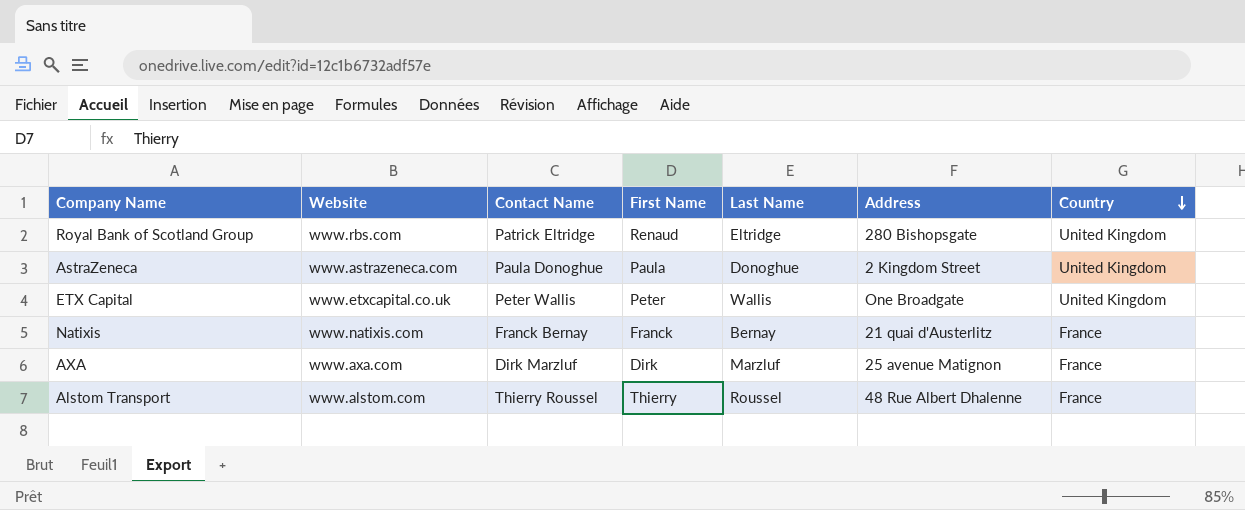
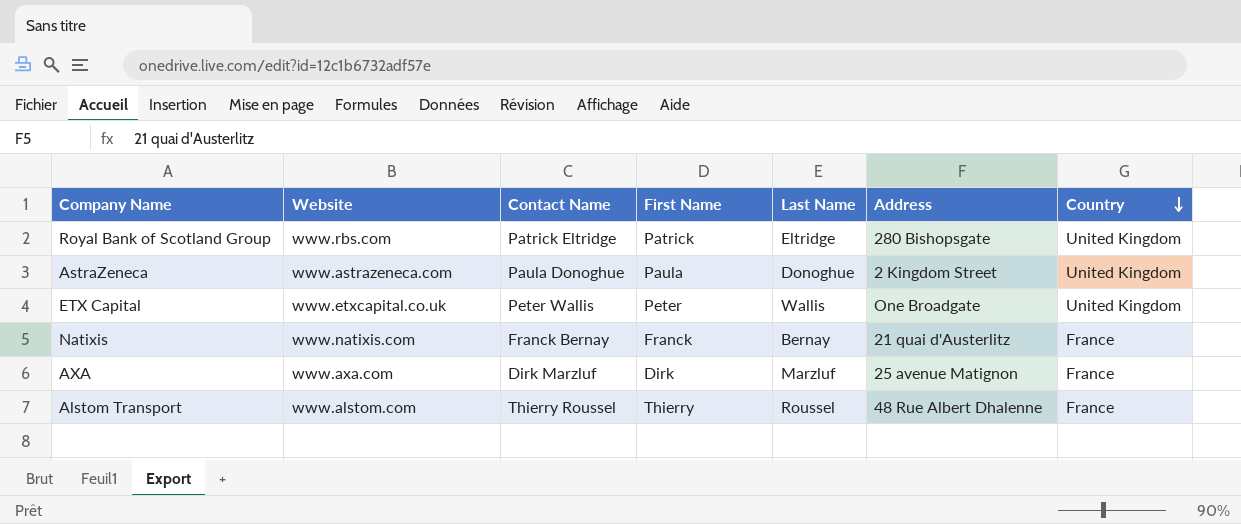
Royal Bank of Scotland Group | First Name: Renaud -> Patrick

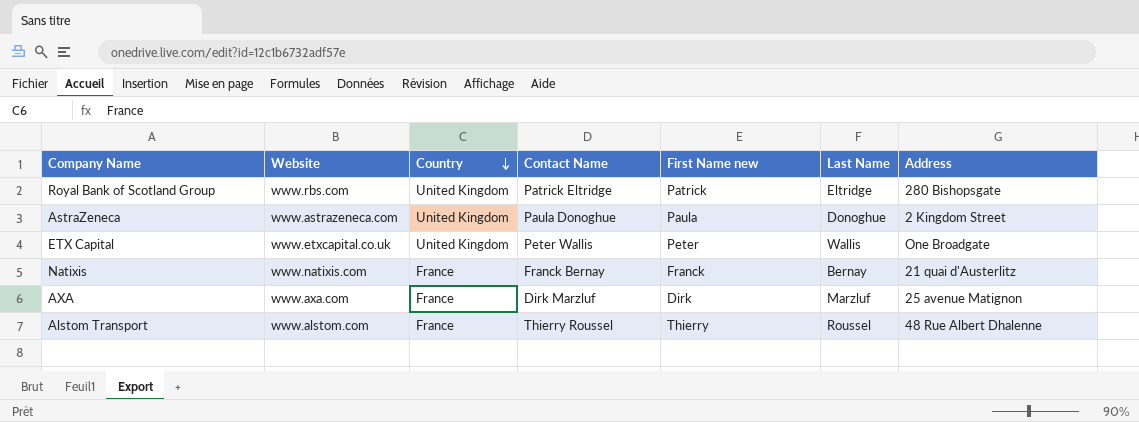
column Country | position: 7 -> 3
column name: First Name -> First Name new

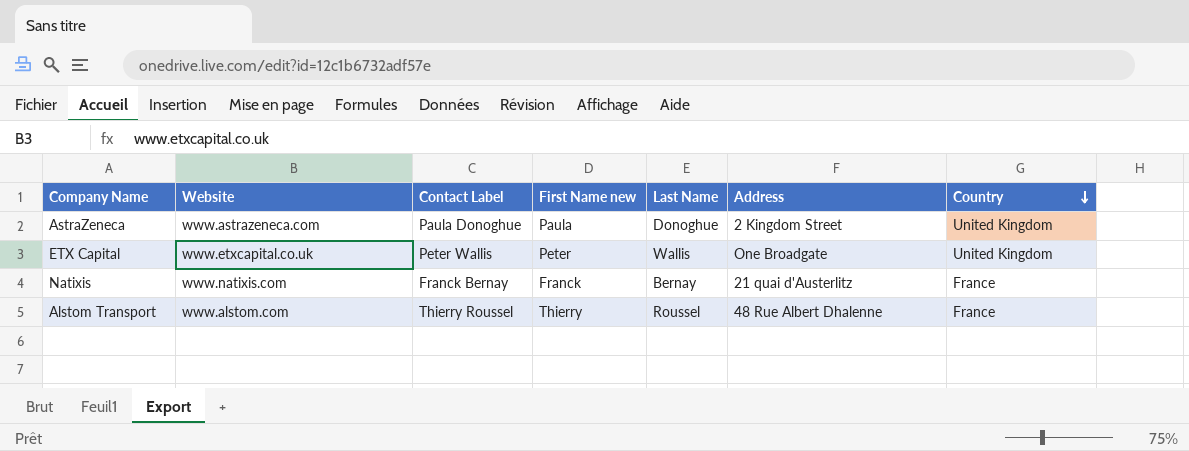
column name: Contact Name -> Contact Label
column Country | position: 3 -> 7
row Royal Bank of Scotland Group: www.rbs.com | United Kingdom | Patrick Eltridge | Patrick | Eltridge | 280 Bishopsgate -> none
row AXA: www.axa.com | France | Dirk Marzluf | Dirk | Marzluf | 25 avenue Matignon -> none

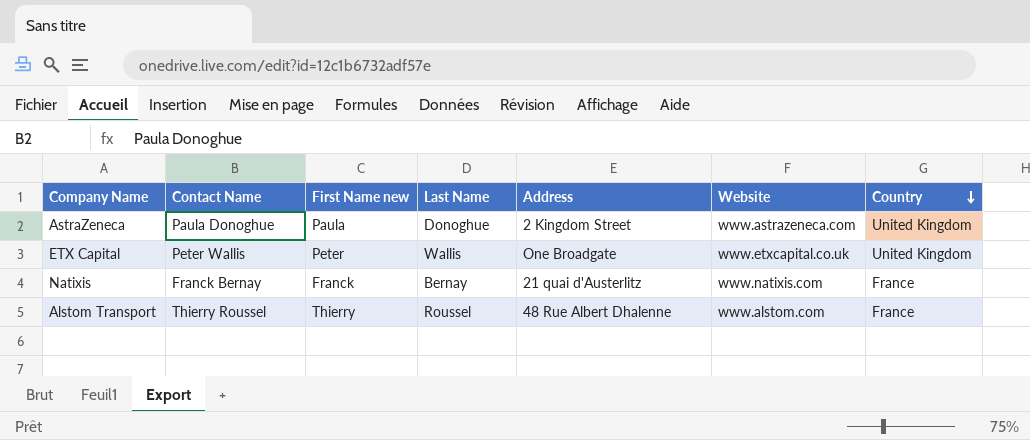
column name: Contact Label -> Contact Name
column Website | position: 2 -> 6

